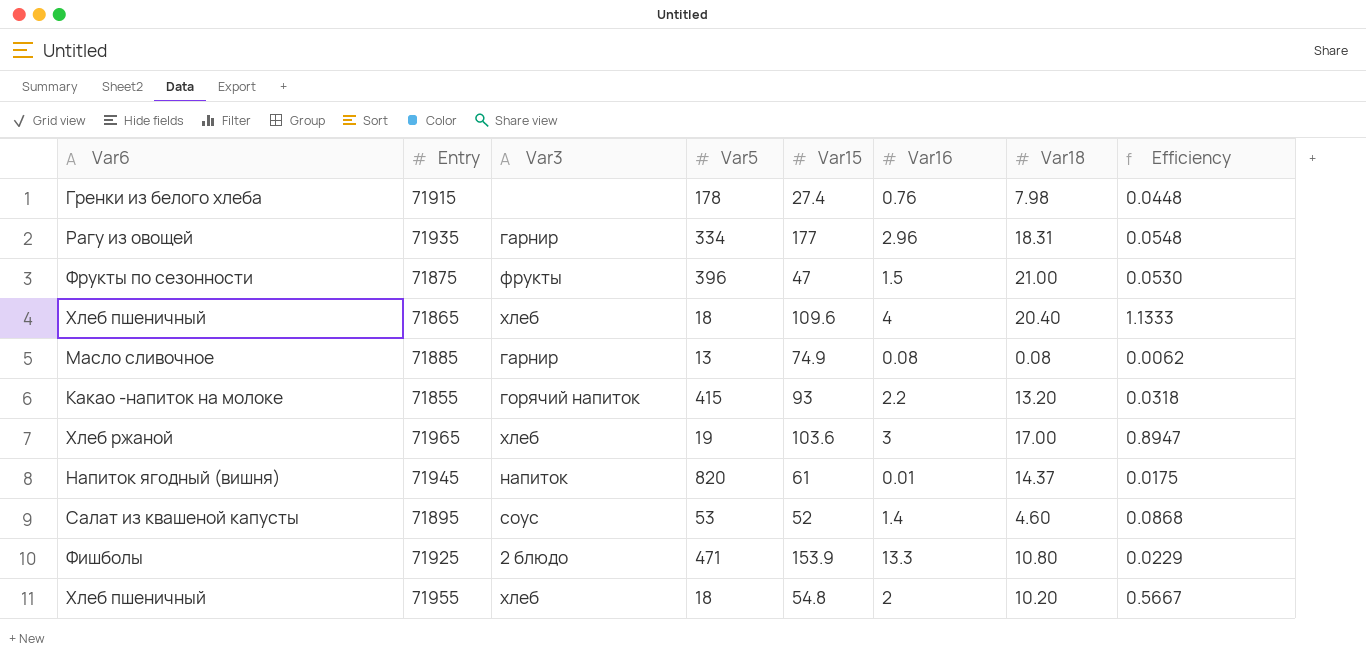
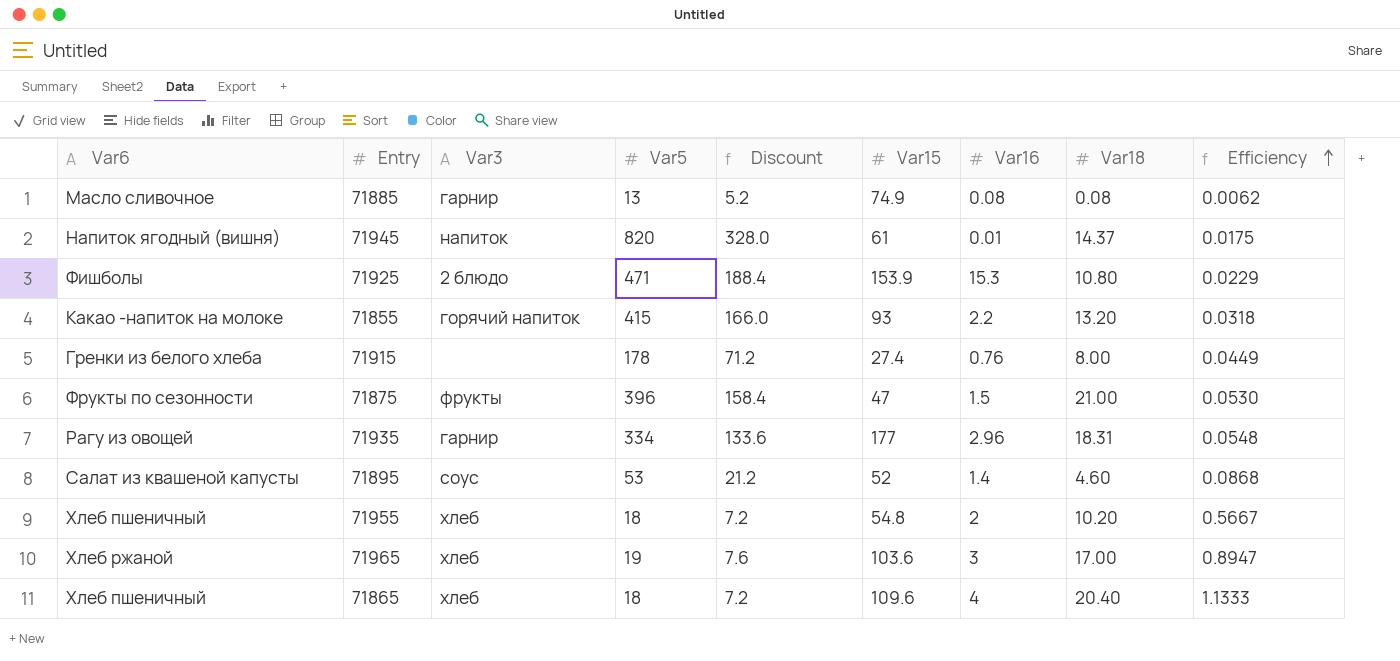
row order: none -> Efficiency ascending
column Discount | formula: none -> [Var5] * 0.4
71925 | Var16: 13.3 -> 15.3
71915 | Var18: 7.98 -> 8.00
71915 | Efficiency: 0.0448 -> 0.0449

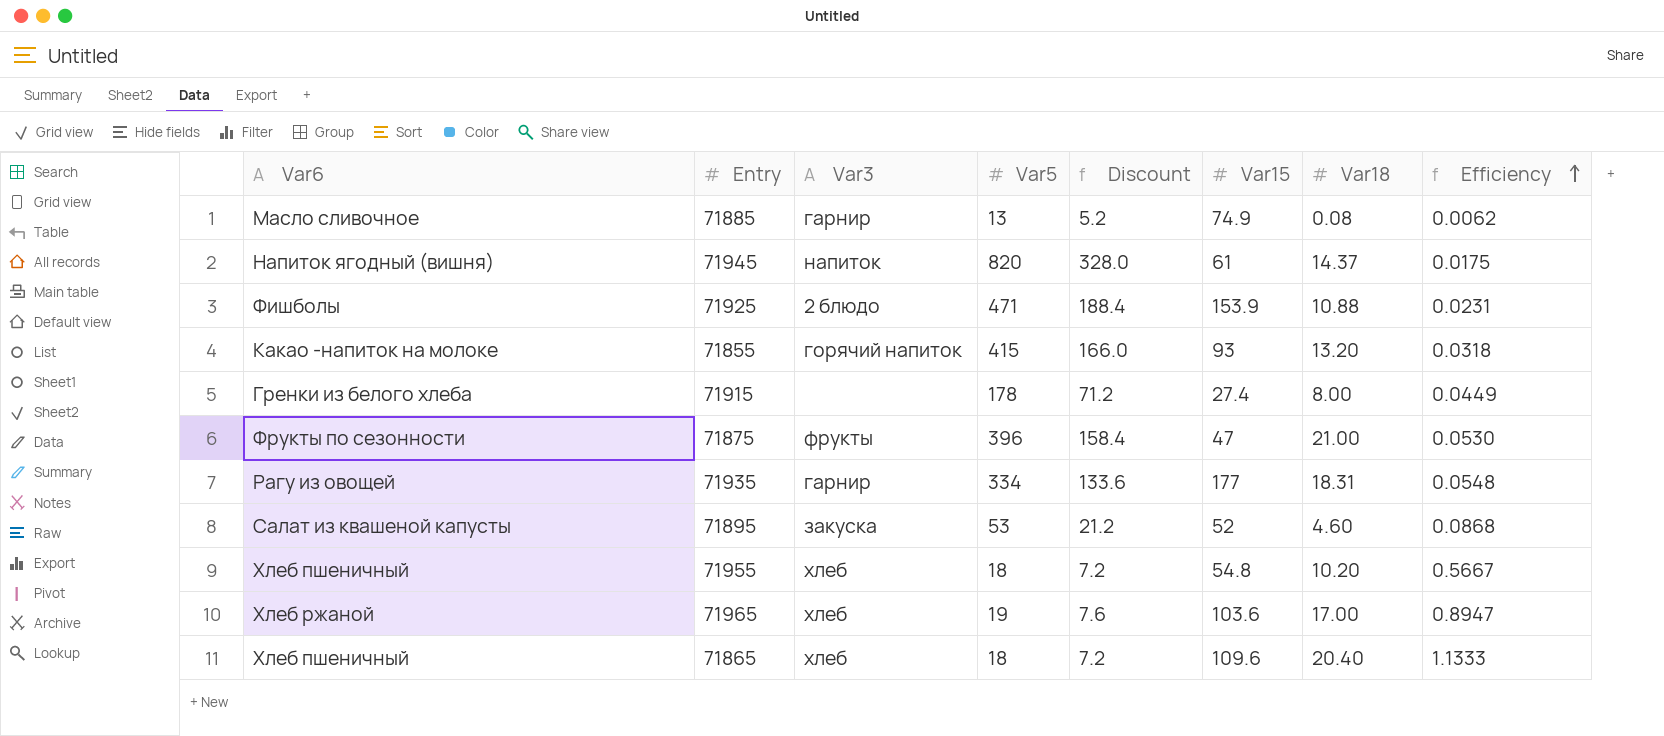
column Var16 | position: 7 -> none
71925 | Var18: 10.80 -> 10.88
71925 | Efficiency: 0.0229 -> 0.0231
71895 | Var3: соус -> закуска

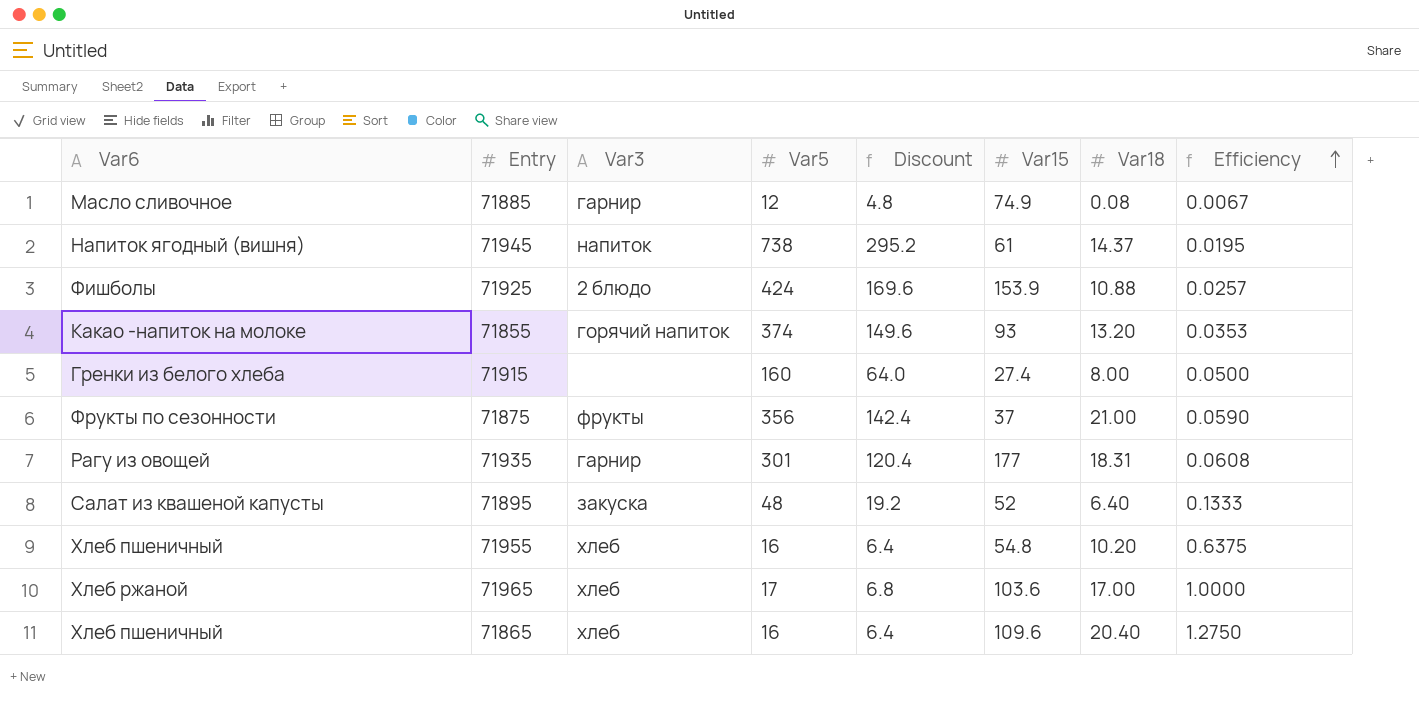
71885 | Var5: 13 -> 12
71885 | Discount: 5.2 -> 4.8
71885 | Efficiency: 0.0062 -> 0.0067
71945 | Var5: 820 -> 738
71945 | Discount: 328.0 -> 295.2
71945 | Efficiency: 0.0175 -> 0.0195
71925 | Var5: 471 -> 424
71925 | Discount: 188.4 -> 169.6
71925 | Efficiency: 0.0231 -> 0.0257
71855 | Var5: 415 -> 374
71855 | Discount: 166.0 -> 149.6
71855 | Efficiency: 0.0318 -> 0.0353
71915 | Var5: 178 -> 160
71915 | Discount: 71.2 -> 64.0
71915 | Efficiency: 0.0449 -> 0.0500
71875 | Var5: 396 -> 356
71875 | Discount: 158.4 -> 142.4
71875 | Var15: 47 -> 37
71875 | Efficiency: 0.0530 -> 0.0590
71935 | Var5: 334 -> 301
71935 | Discount: 133.6 -> 120.4
71935 | Efficiency: 0.0548 -> 0.0608
71895 | Var5: 53 -> 48
71895 | Discount: 21.2 -> 19.2
71895 | Var18: 4.60 -> 6.40
71895 | Efficiency: 0.0868 -> 0.1333
71955 | Var5: 18 -> 16
71955 | Discount: 7.2 -> 6.4
71955 | Efficiency: 0.5667 -> 0.6375
71965 | Var5: 19 -> 17
71965 | Discount: 7.6 -> 6.8
71965 | Efficiency: 0.8947 -> 1.0000
71865 | Var5: 18 -> 16
71865 | Discount: 7.2 -> 6.4
71865 | Efficiency: 1.1333 -> 1.2750

